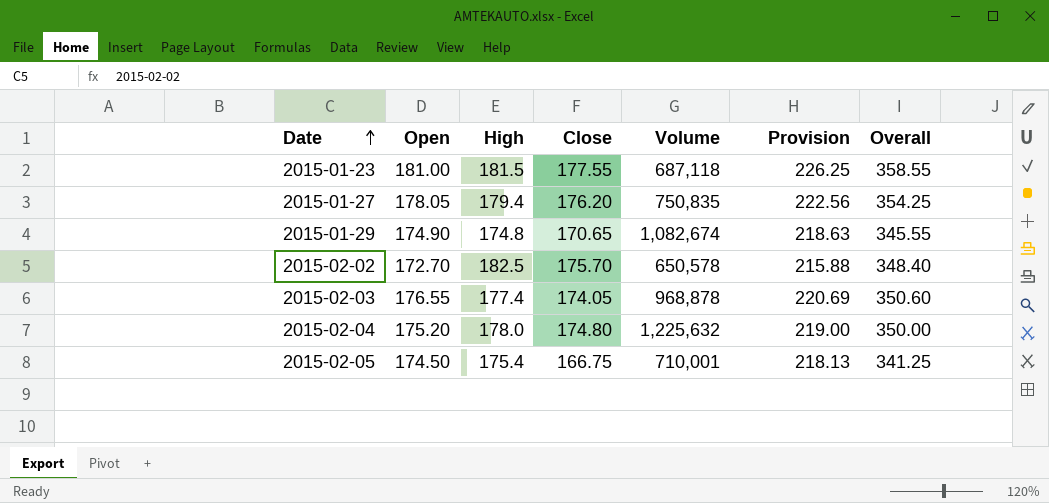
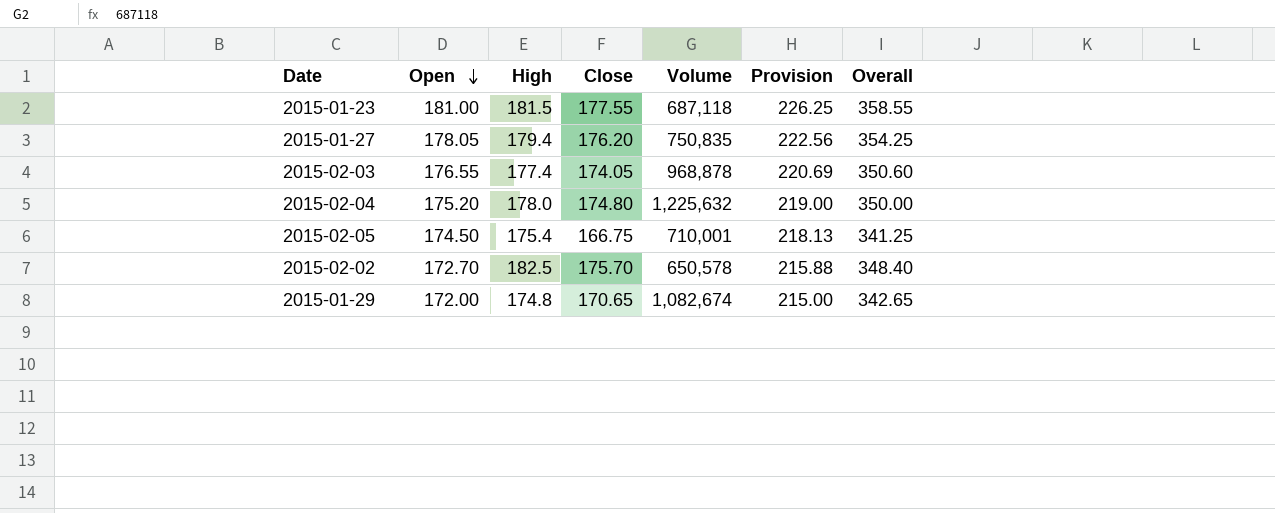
row order: Date ascending -> Open descending
2015-01-29 | Open: 174.90 -> 172.00
2015-01-29 | Provision: 218.63 -> 215.00
2015-01-29 | Overall: 345.55 -> 342.65

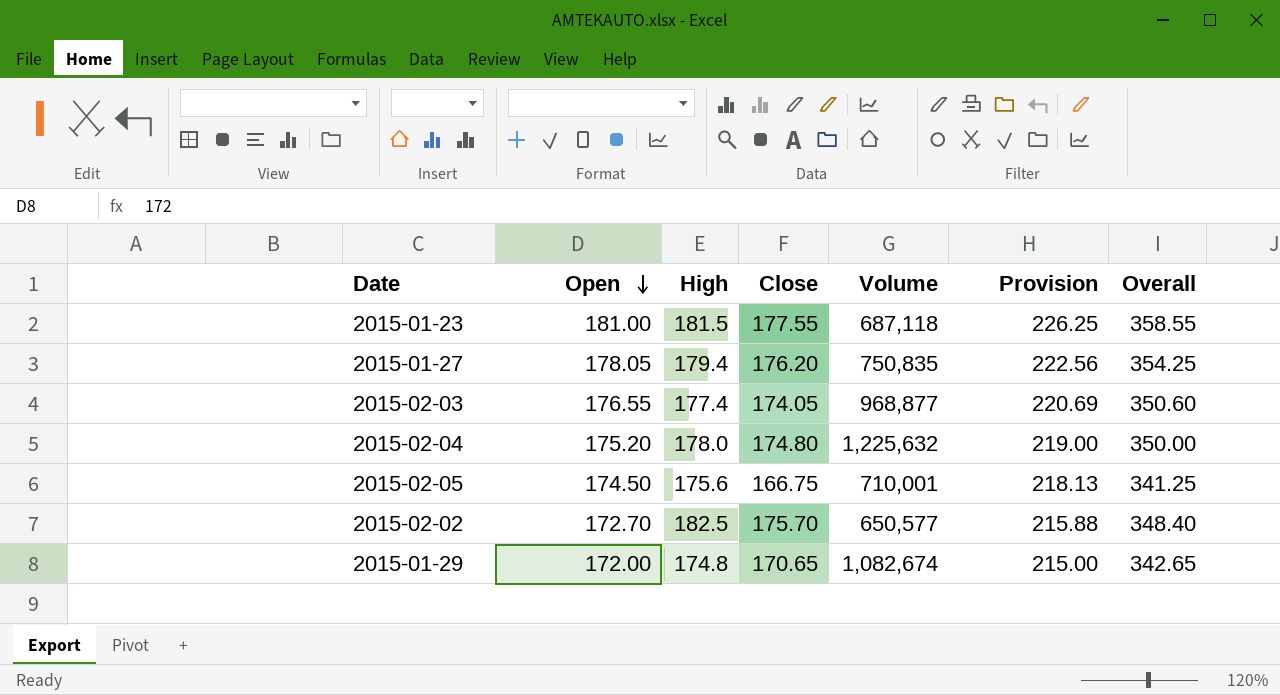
2015-02-03 | Volume: 968,878 -> 968,877
2015-02-05 | High: 175.4 -> 175.6
2015-02-02 | Volume: 650,578 -> 650,577

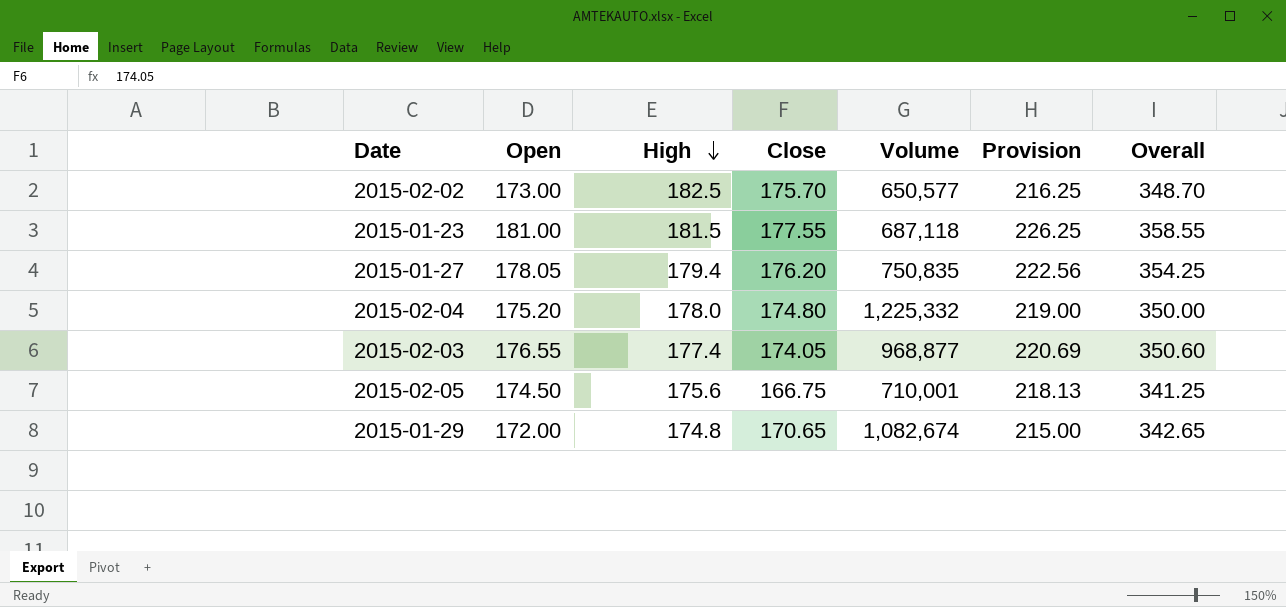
row order: Open descending -> High descending
2015-02-02 | Open: 172.70 -> 173.00
2015-02-02 | Provision: 215.88 -> 216.25
2015-02-02 | Overall: 348.40 -> 348.70
2015-02-04 | Volume: 1,225,632 -> 1,225,332

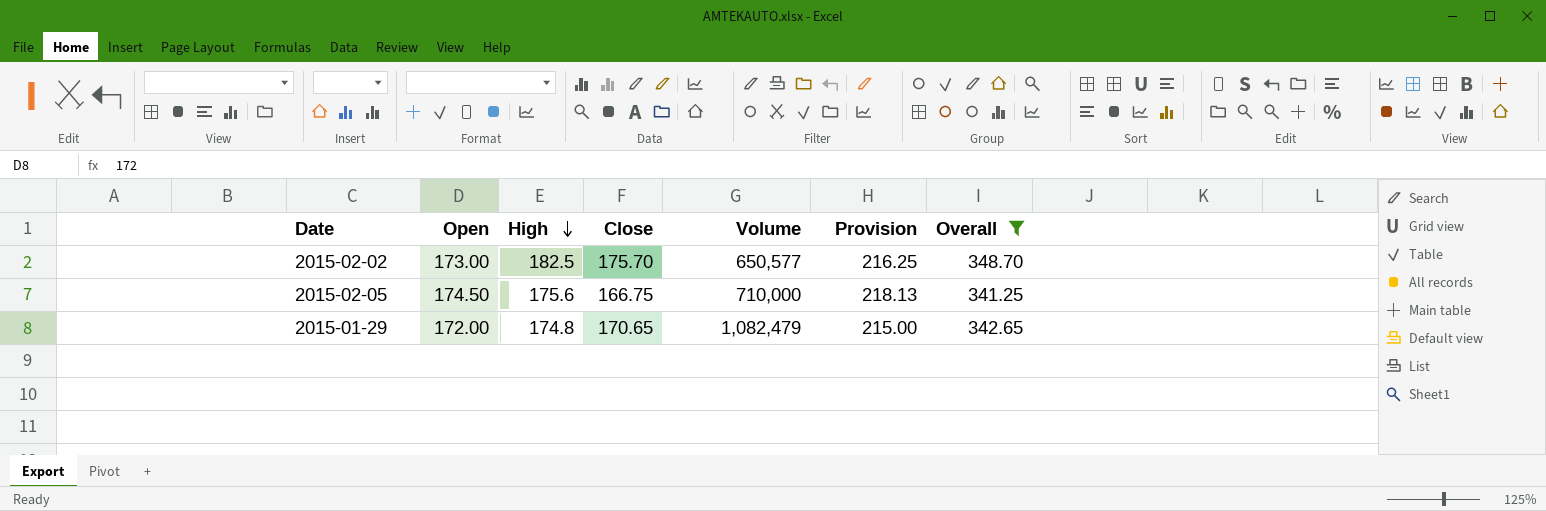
filter: none -> Overall <= 348.70
2015-02-05 | Volume: 710,001 -> 710,000
2015-01-29 | Volume: 1,082,674 -> 1,082,479

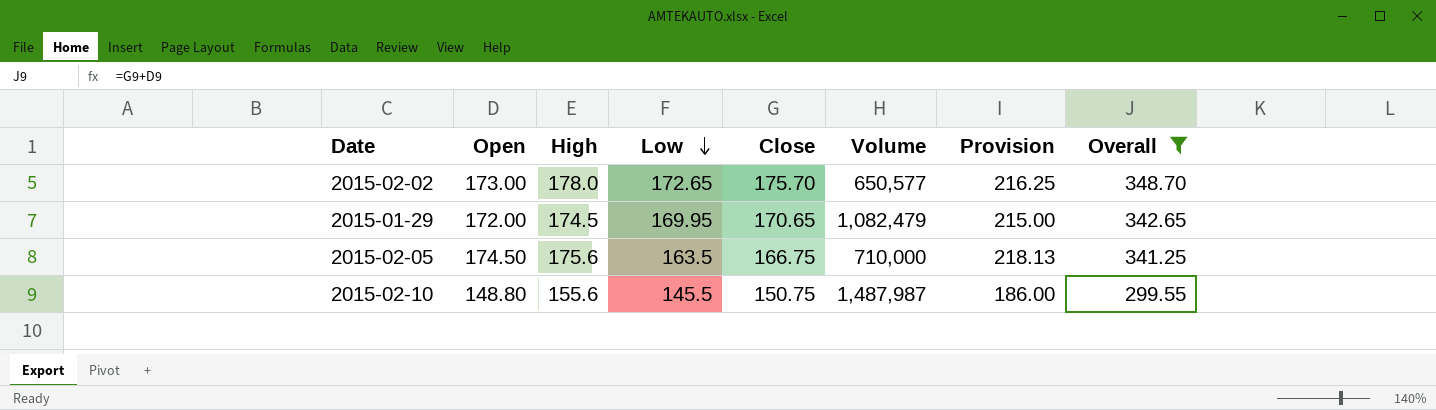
row order: High descending -> Low descending
column Low | position: none -> 4
2015-02-02 | High: 182.5 -> 178.0
2015-01-29 | High: 174.8 -> 174.5
row 2015-02-10: none -> 148.80 | 155.6 | 145.5 | 150.75 | 1,487,987 | 186.00 | 299.55

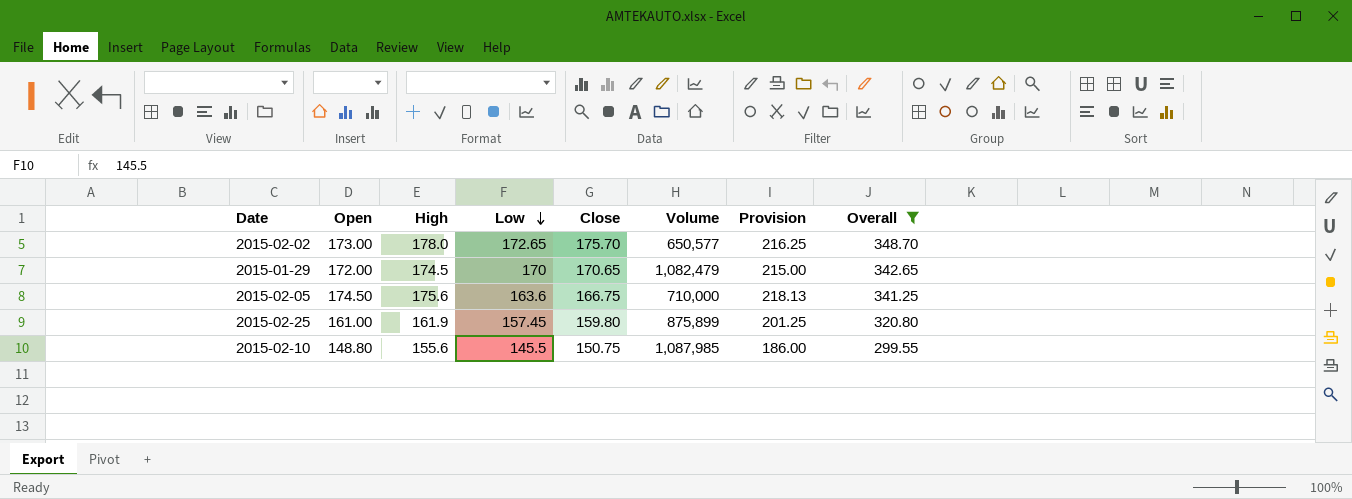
2015-01-29 | Low: 169.95 -> 170
2015-02-05 | Low: 163.5 -> 163.6
row 2015-02-25: none -> 161.00 | 161.9 | 157.45 | 159.80 | 875,899 | 201.25 | 320.80
2015-02-10 | Volume: 1,487,987 -> 1,087,985

